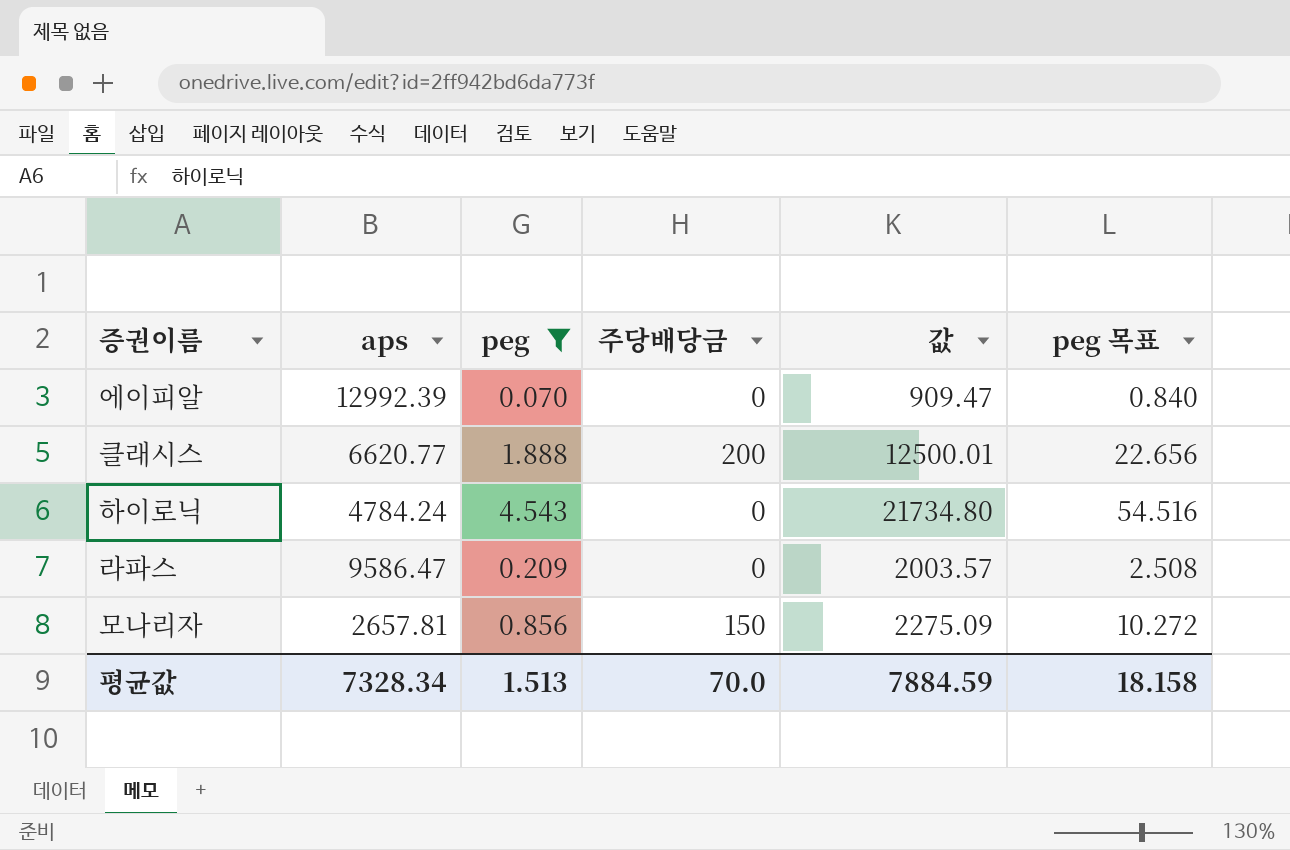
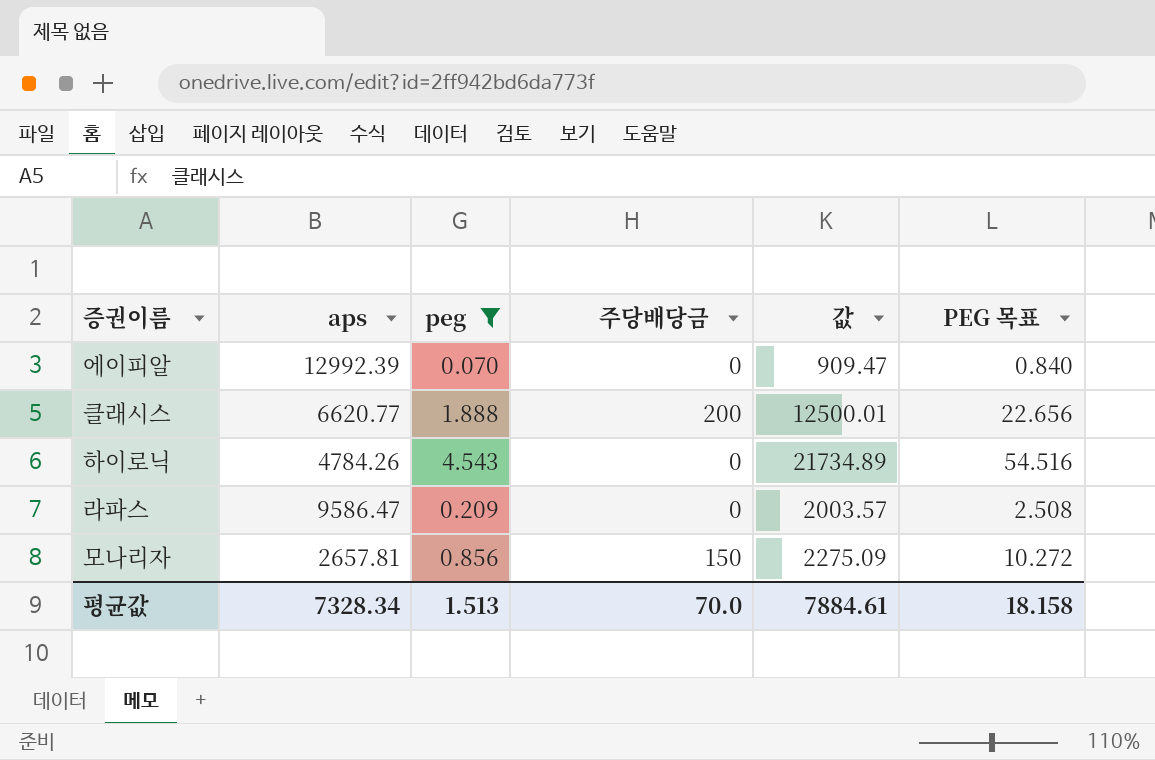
column name: peg 목표 -> PEG 목표
하이로닉 | aps: 4784.24 -> 4784.26
하이로닉 | 값: 21734.80 -> 21734.89
평균값 | 값: 7884.59 -> 7884.61

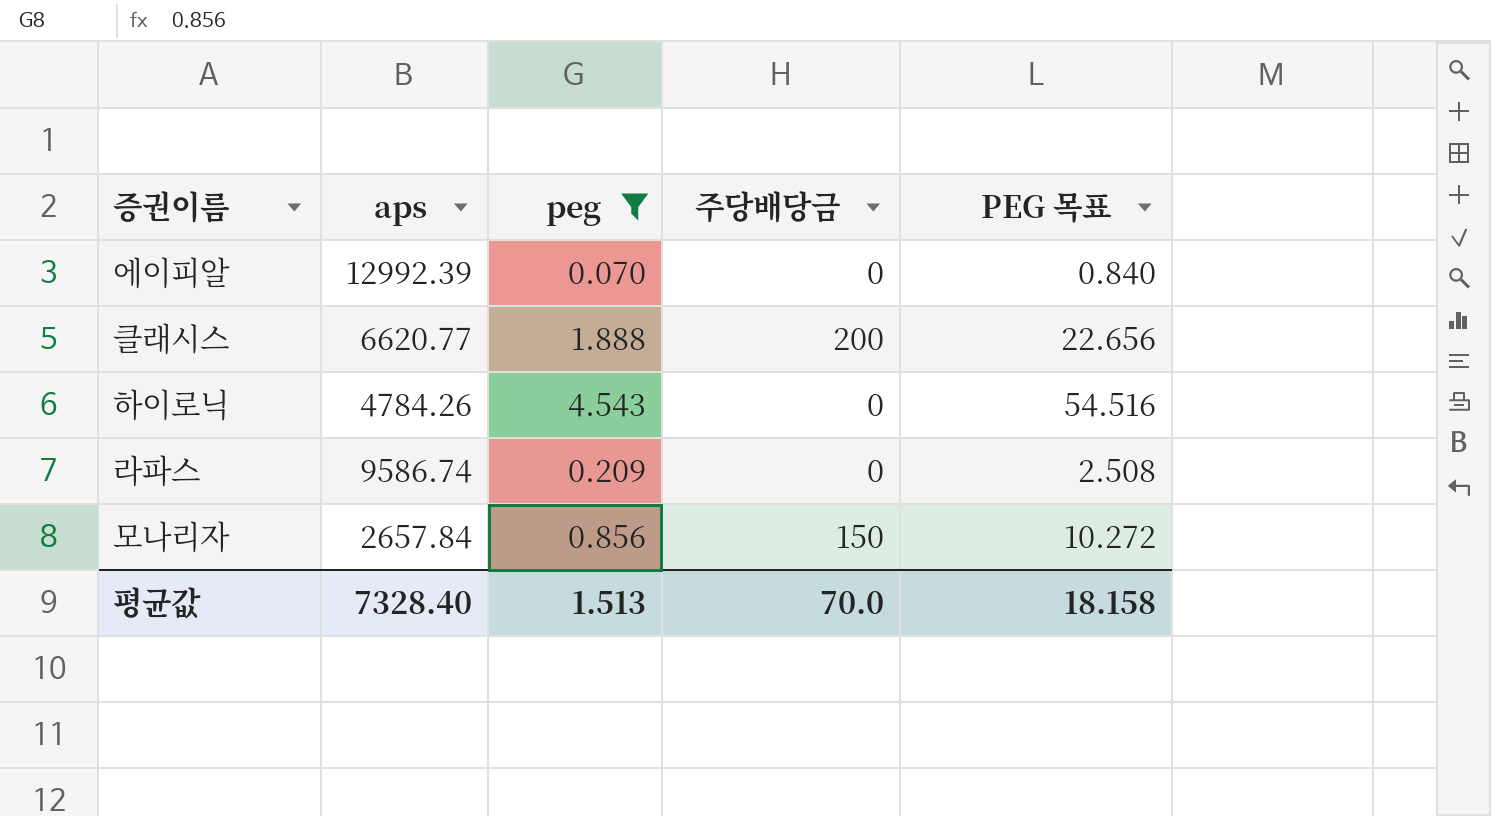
column 값 | formula: [aps] * [peg] -> none
라파스 | aps: 9586.47 -> 9586.74
모나리자 | aps: 2657.81 -> 2657.84
평균값 | aps: 7328.34 -> 7328.40

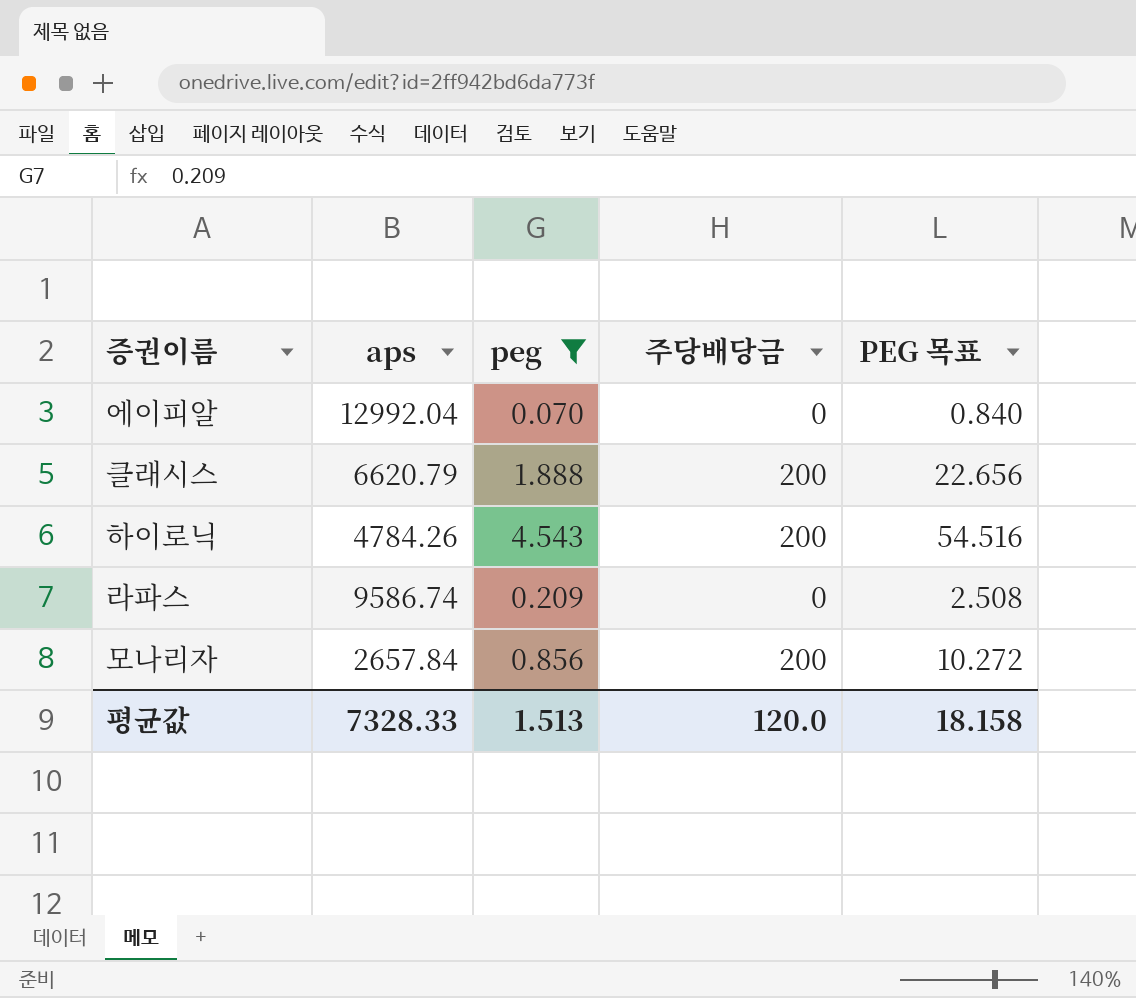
에이피알 | aps: 12992.39 -> 12992.04
클래시스 | aps: 6620.77 -> 6620.79
하이로닉 | 주당배당금: 0 -> 200
모나리자 | 주당배당금: 150 -> 200
평균값 | aps: 7328.40 -> 7328.33
평균값 | 주당배당금: 70.0 -> 120.0

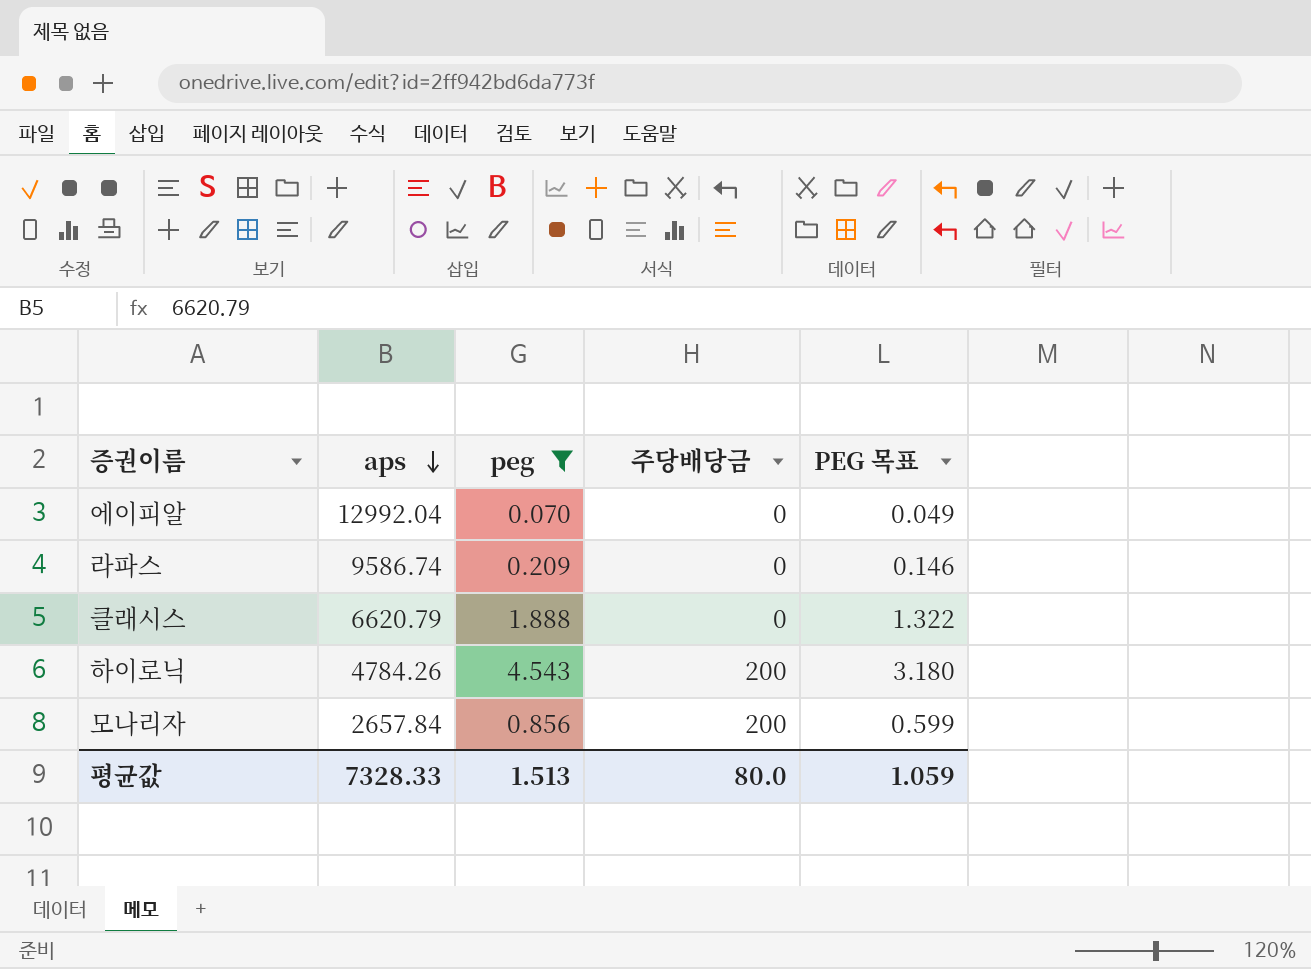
row order: none -> aps descending
column PEG 목표 | formula: [peg] * 12 -> [peg] * 0.7
클래시스 | 주당배당금: 200 -> 0
평균값 | 주당배당금: 120.0 -> 80.0
평균값 | PEG 목표: 18.158 -> 1.059

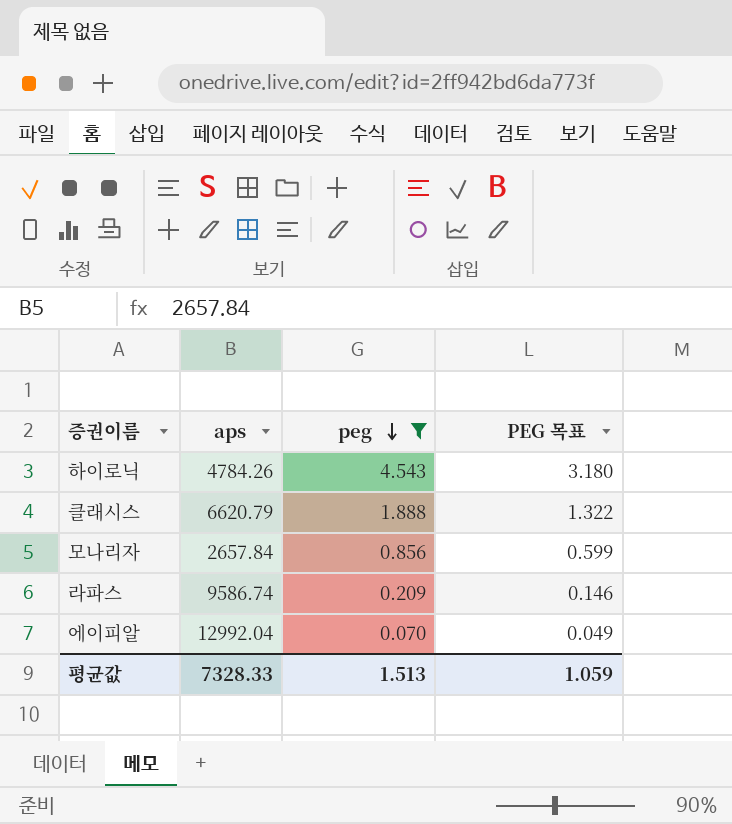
row order: aps descending -> peg descending
column 주당배당금 | position: 4 -> none

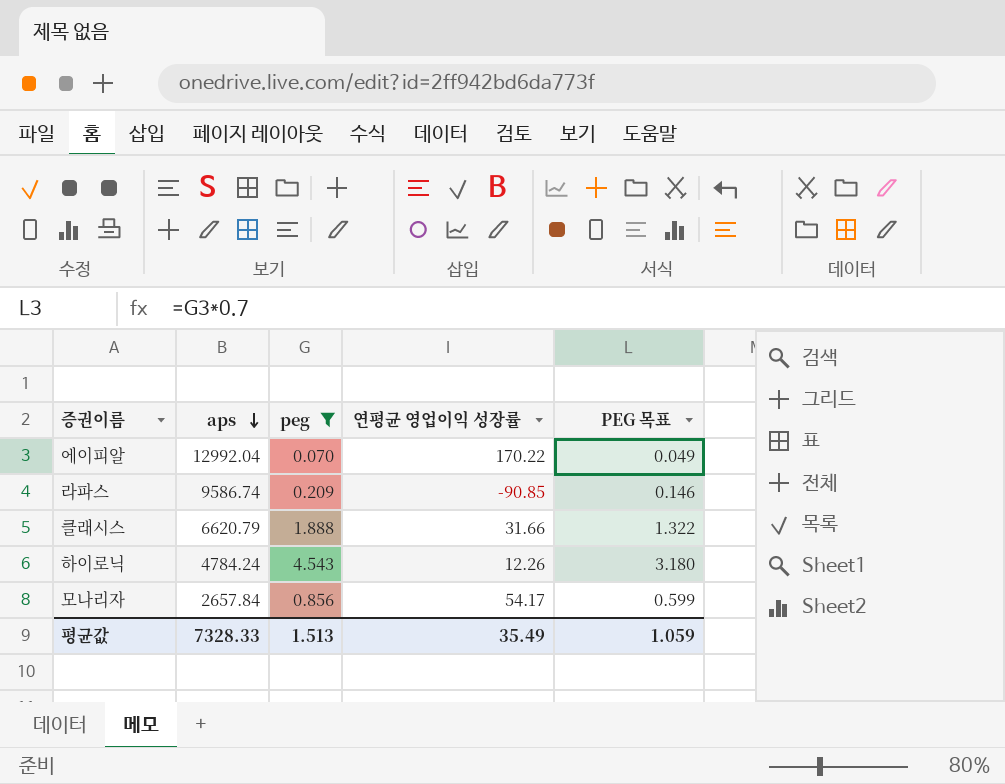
row order: peg descending -> aps descending
column 연평균 영업이익 성장률 | position: none -> 4
하이로닉 | aps: 4784.26 -> 4784.24

